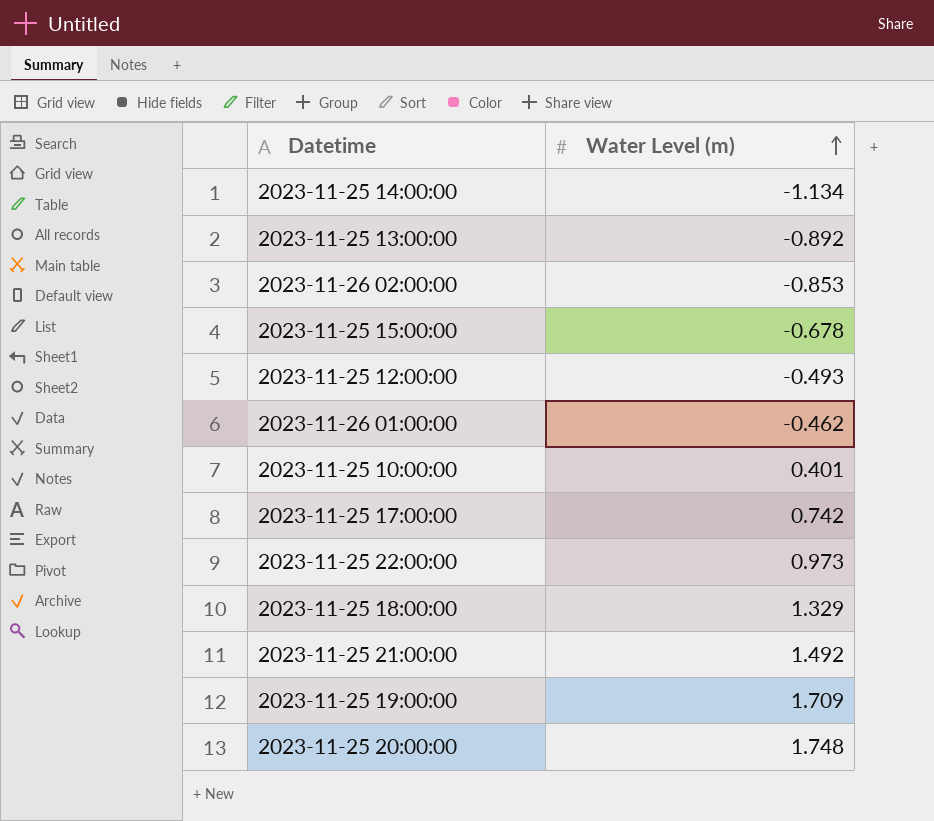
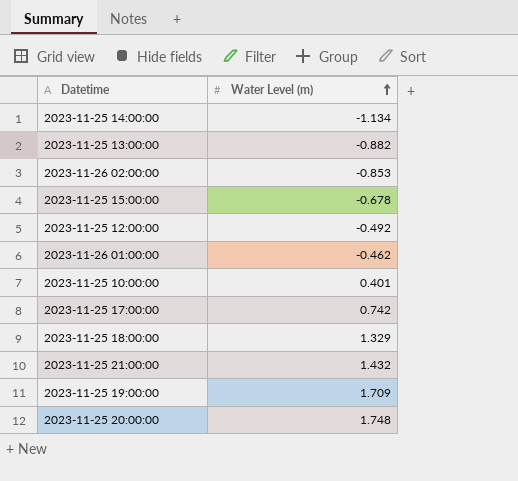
row 2023-11-25 22:00:00: 0.973 -> none
2023-11-25 13:00:00 | Water Level (m): -0.892 -> -0.882
2023-11-25 12:00:00 | Water Level (m): -0.493 -> -0.492
2023-11-25 21:00:00 | Water Level (m): 1.492 -> 1.432

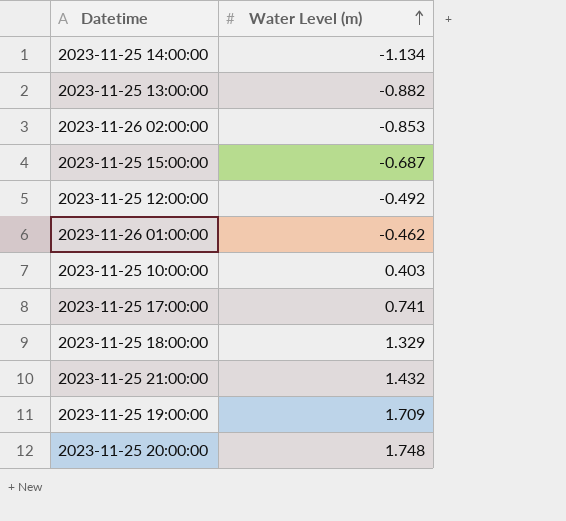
2023-11-25 15:00:00 | Water Level (m): -0.678 -> -0.687
2023-11-25 10:00:00 | Water Level (m): 0.401 -> 0.403
2023-11-25 17:00:00 | Water Level (m): 0.742 -> 0.741

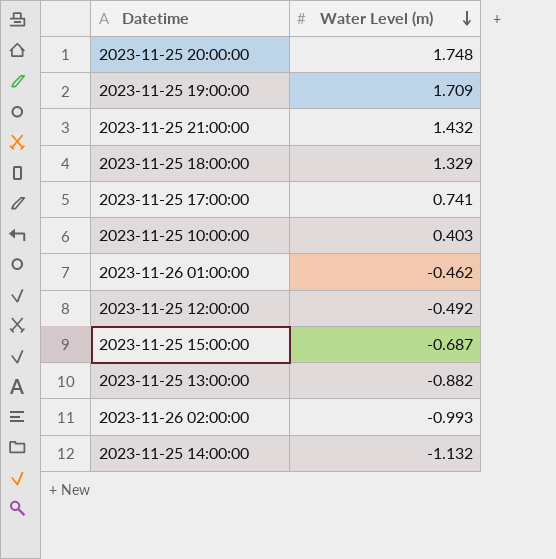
row order: Water Level (m) ascending -> Water Level (m) descending
2023-11-26 02:00:00 | Water Level (m): -0.853 -> -0.993
2023-11-25 14:00:00 | Water Level (m): -1.134 -> -1.132

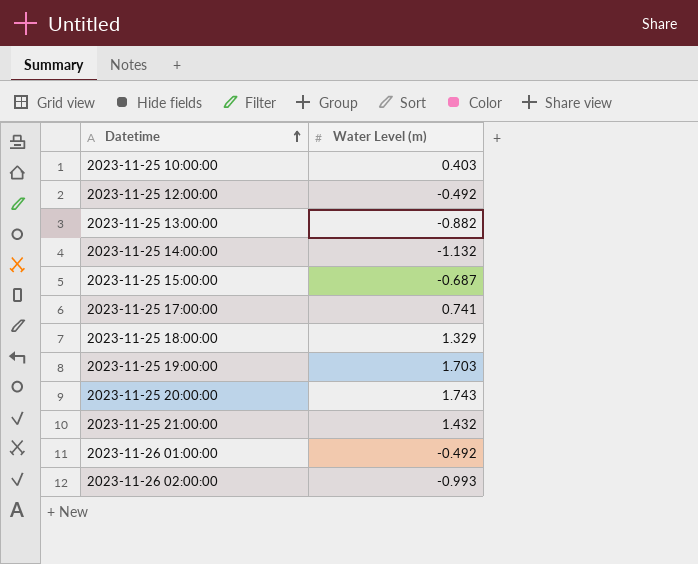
row order: Water Level (m) descending -> Datetime ascending
2023-11-25 19:00:00 | Water Level (m): 1.709 -> 1.703
2023-11-25 20:00:00 | Water Level (m): 1.748 -> 1.743
2023-11-26 01:00:00 | Water Level (m): -0.462 -> -0.492

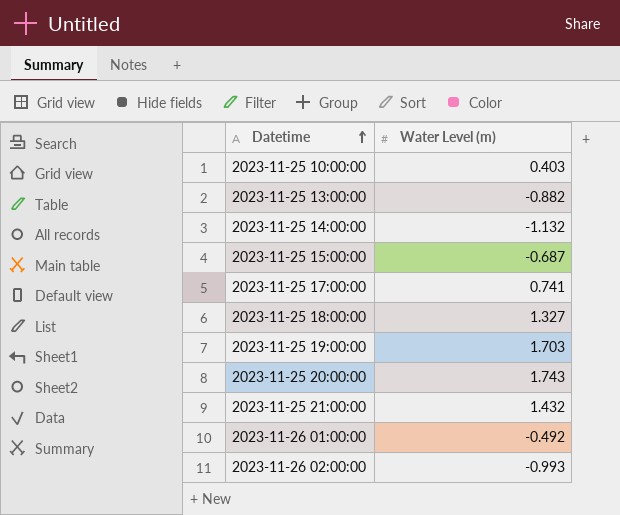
row 2023-11-25 12:00:00: -0.492 -> none
2023-11-25 18:00:00 | Water Level (m): 1.329 -> 1.327

